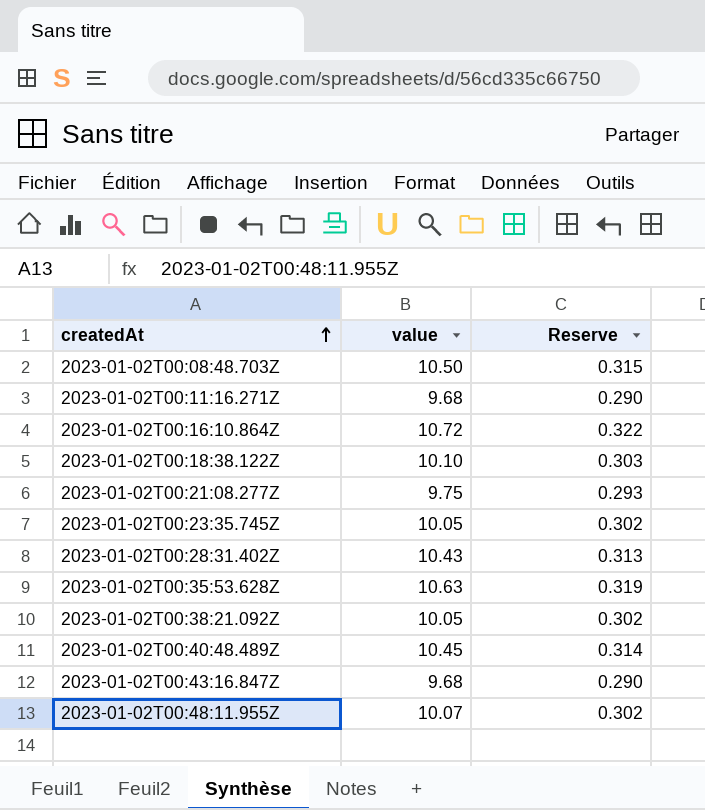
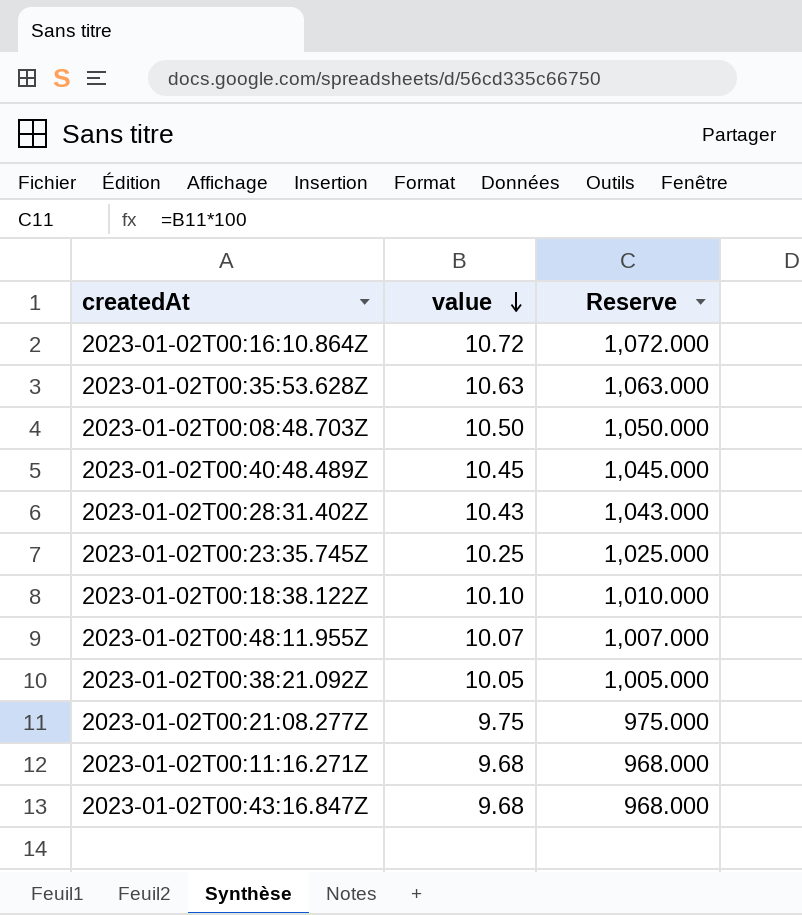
row order: createdAt ascending -> value descending
column Reserve | formula: [value] * 0.03 -> [value] * 100
2023-01-02T00:23:35.745Z | value: 10.05 -> 10.25

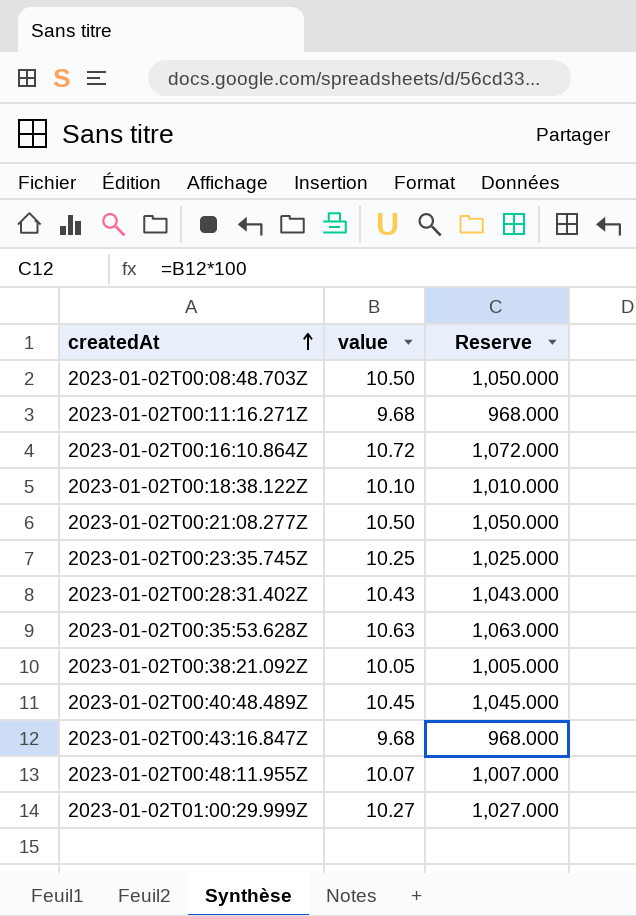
row order: value descending -> createdAt ascending
2023-01-02T00:21:08.277Z | value: 9.75 -> 10.50
2023-01-02T00:21:08.277Z | Reserve: 975.000 -> 1,050.000
row 2023-01-02T01:00:29.999Z: none -> 10.27 | 1,027.000

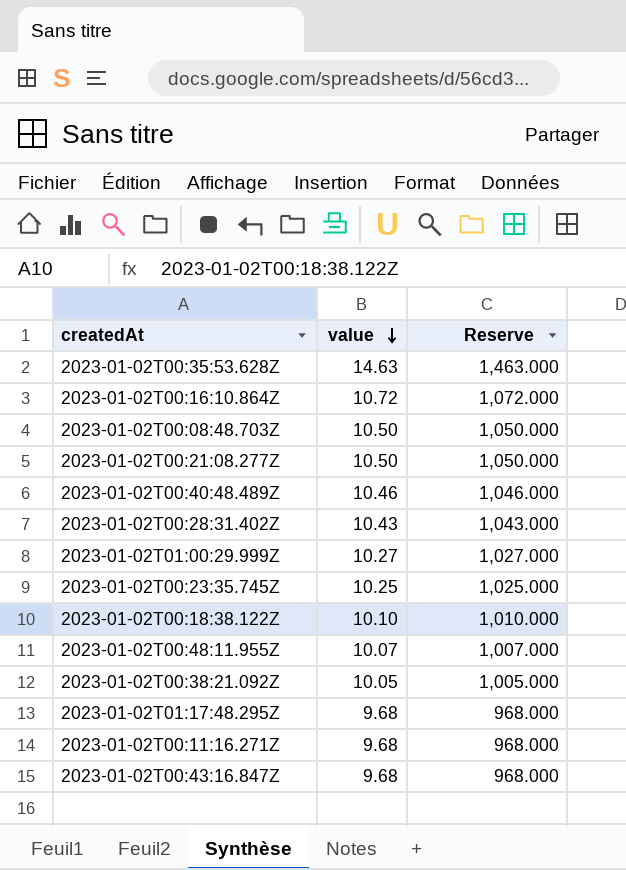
row order: createdAt ascending -> value descending
2023-01-02T00:35:53.628Z | value: 10.63 -> 14.63
2023-01-02T00:35:53.628Z | Reserve: 1,063.000 -> 1,463.000
2023-01-02T00:40:48.489Z | value: 10.45 -> 10.46
2023-01-02T00:40:48.489Z | Reserve: 1,045.000 -> 1,046.000
row 2023-01-02T01:17:48.295Z: none -> 9.68 | 968.000

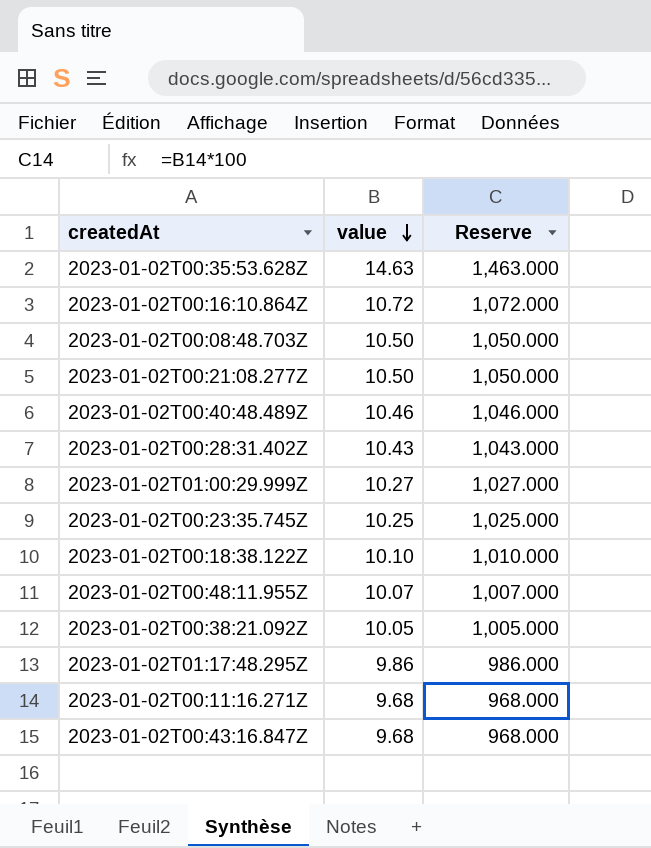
2023-01-02T01:17:48.295Z | value: 9.68 -> 9.86
2023-01-02T01:17:48.295Z | Reserve: 968.000 -> 986.000

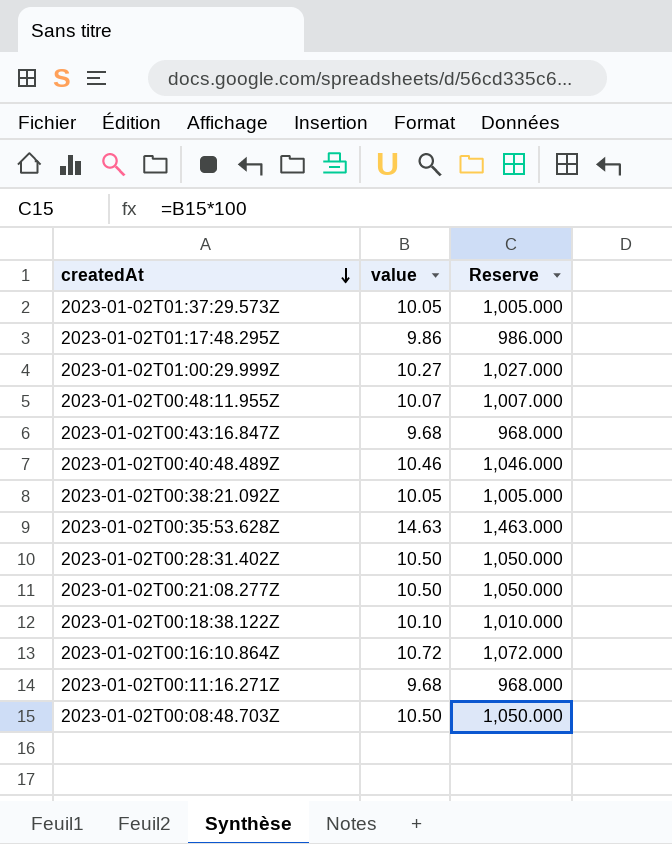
row order: value descending -> createdAt descending
row 2023-01-02T00:23:35.745Z: 10.25 | 1,025.000 -> none
row 2023-01-02T01:37:29.573Z: none -> 10.05 | 1,005.000
2023-01-02T00:28:31.402Z | value: 10.43 -> 10.50
2023-01-02T00:28:31.402Z | Reserve: 1,043.000 -> 1,050.000

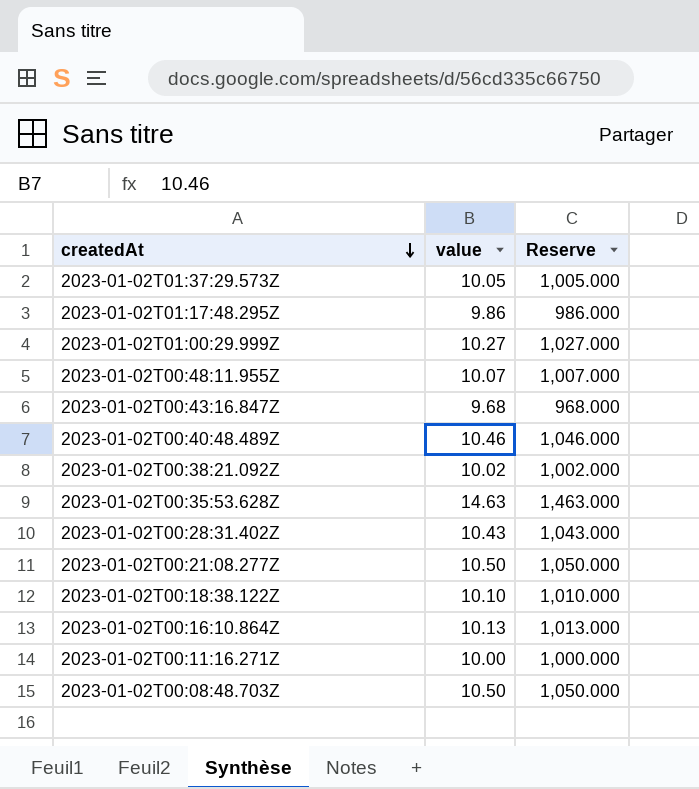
2023-01-02T00:38:21.092Z | value: 10.05 -> 10.02
2023-01-02T00:38:21.092Z | Reserve: 1,005.000 -> 1,002.000
2023-01-02T00:28:31.402Z | value: 10.50 -> 10.43
2023-01-02T00:28:31.402Z | Reserve: 1,050.000 -> 1,043.000
2023-01-02T00:16:10.864Z | value: 10.72 -> 10.13
2023-01-02T00:16:10.864Z | Reserve: 1,072.000 -> 1,013.000
2023-01-02T00:11:16.271Z | value: 9.68 -> 10.00
2023-01-02T00:11:16.271Z | Reserve: 968.000 -> 1,000.000

